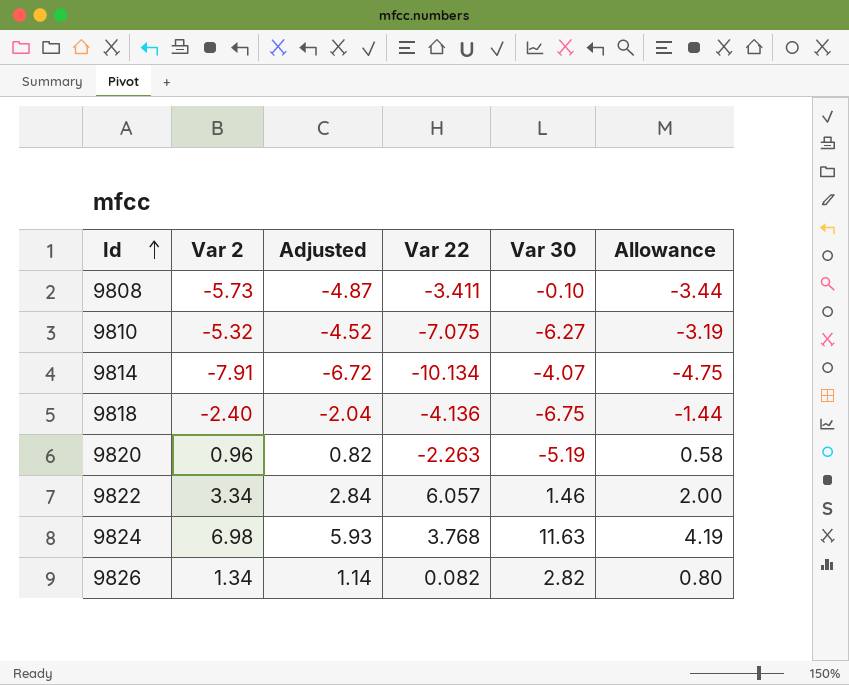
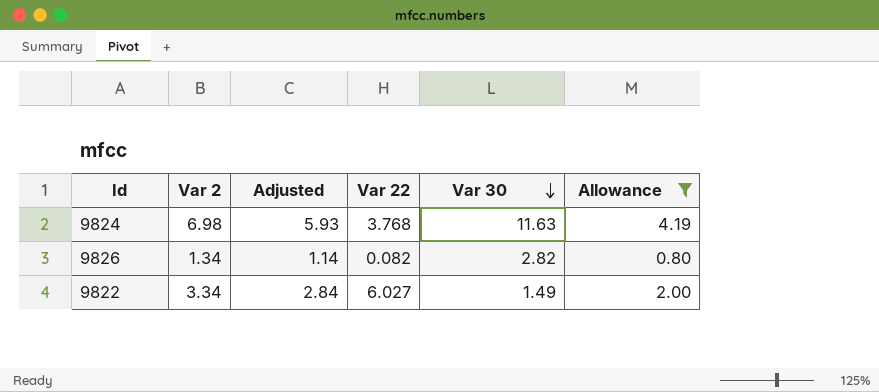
filter: none -> Allowance >= 0.80
row order: Id ascending -> Var 30 descending
9822 | Var 22: 6.057 -> 6.027
9822 | Var 30: 1.46 -> 1.49

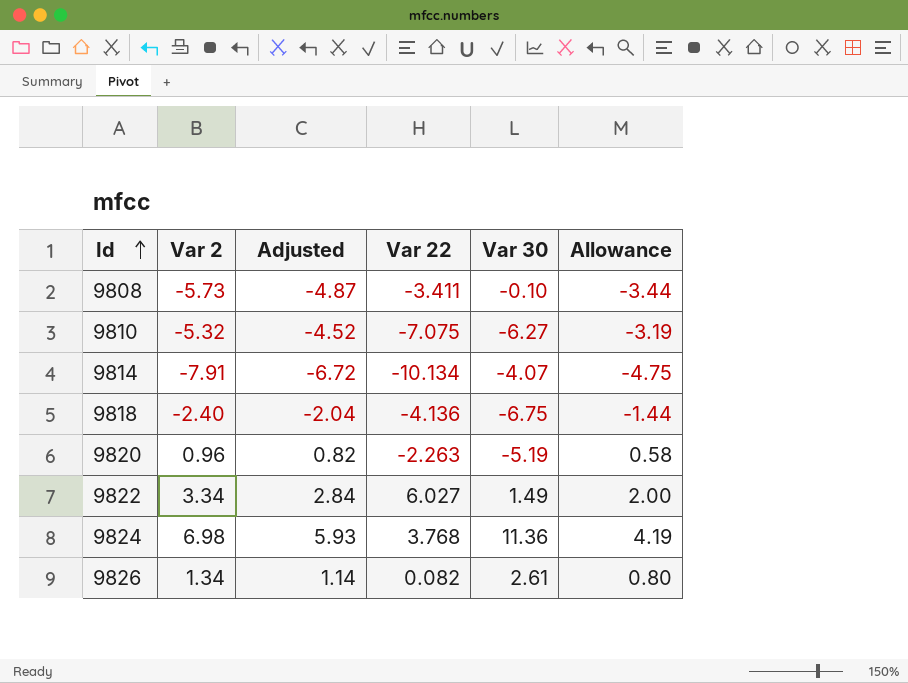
filter: Allowance >= 0.80 -> none
row order: Var 30 descending -> Id ascending
9824 | Var 30: 11.63 -> 11.36
9826 | Var 30: 2.82 -> 2.61

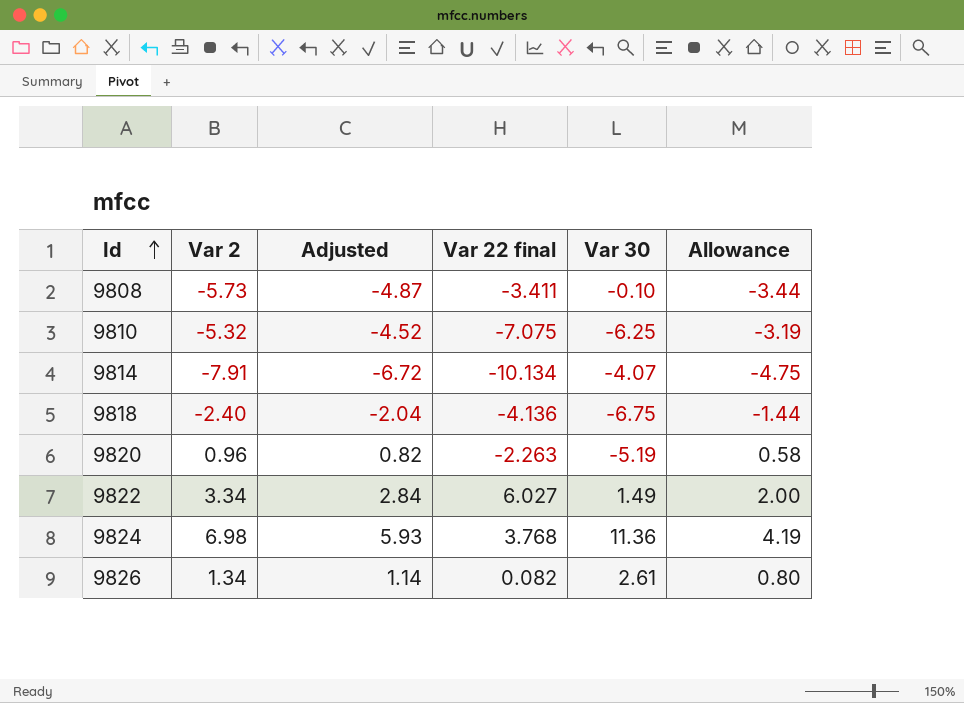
column name: Var 22 -> Var 22 final
9810 | Var 30: -6.27 -> -6.25

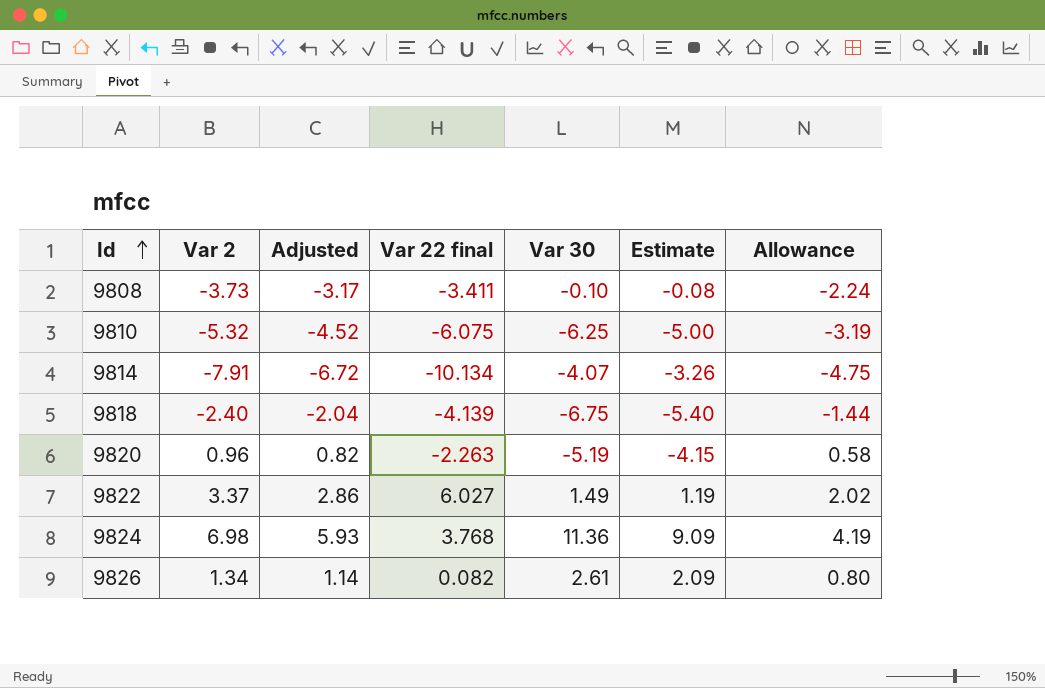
column Estimate | formula: none -> [Var 30] * 0.8
9808 | Var 2: -5.73 -> -3.73
9808 | Adjusted: -4.87 -> -3.17
9808 | Allowance: -3.44 -> -2.24
9810 | Var 22 final: -7.075 -> -6.075
9818 | Var 22 final: -4.136 -> -4.139
9822 | Var 2: 3.34 -> 3.37
9822 | Adjusted: 2.84 -> 2.86
9822 | Allowance: 2.00 -> 2.02

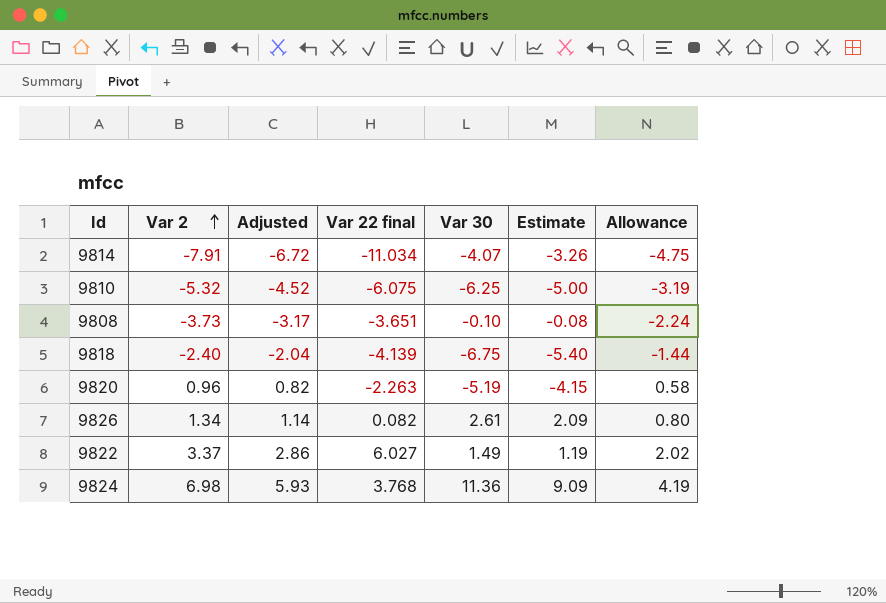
row order: Id ascending -> Var 2 ascending
9814 | Var 22 final: -10.134 -> -11.034
9808 | Var 22 final: -3.411 -> -3.651

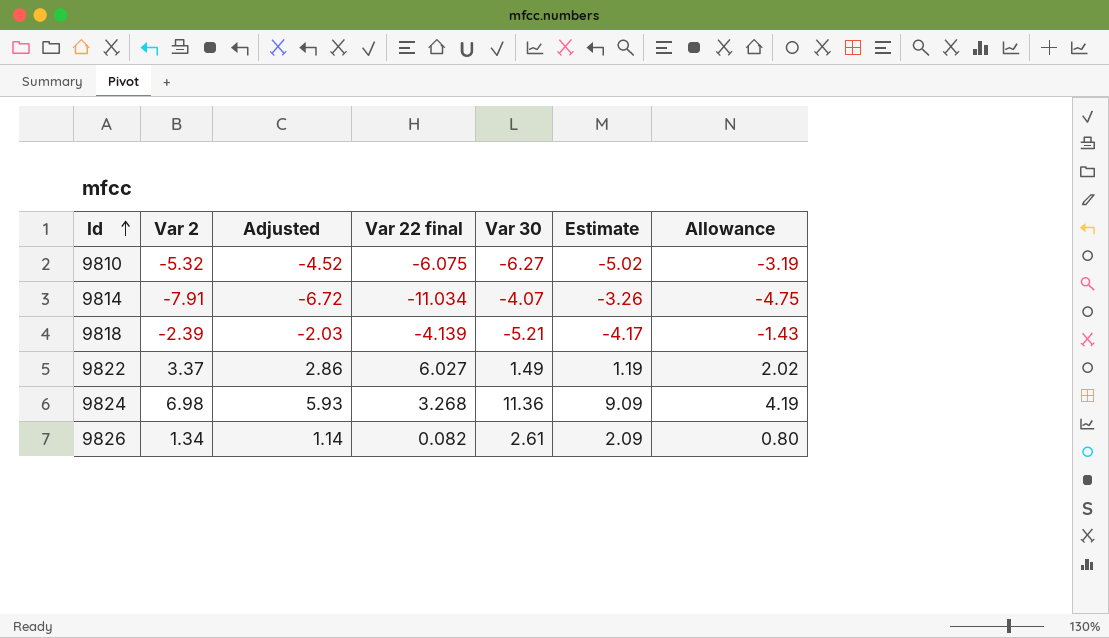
row order: Var 2 ascending -> Id ascending
row 9808: -3.73 | -3.17 | -3.651 | -0.10 | -0.08 | -2.24 -> none
row 9820: 0.96 | 0.82 | -2.263 | -5.19 | -4.15 | 0.58 -> none
9810 | Var 30: -6.25 -> -6.27
9810 | Estimate: -5.00 -> -5.02
9818 | Var 2: -2.40 -> -2.39
9818 | Adjusted: -2.04 -> -2.03
9818 | Var 30: -6.75 -> -5.21
9818 | Estimate: -5.40 -> -4.17
9818 | Allowance: -1.44 -> -1.43
9824 | Var 22 final: 3.768 -> 3.268

